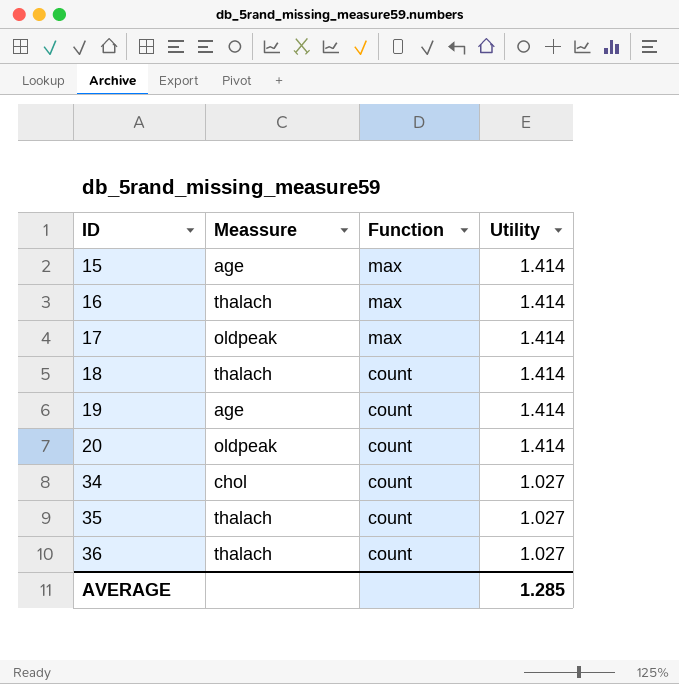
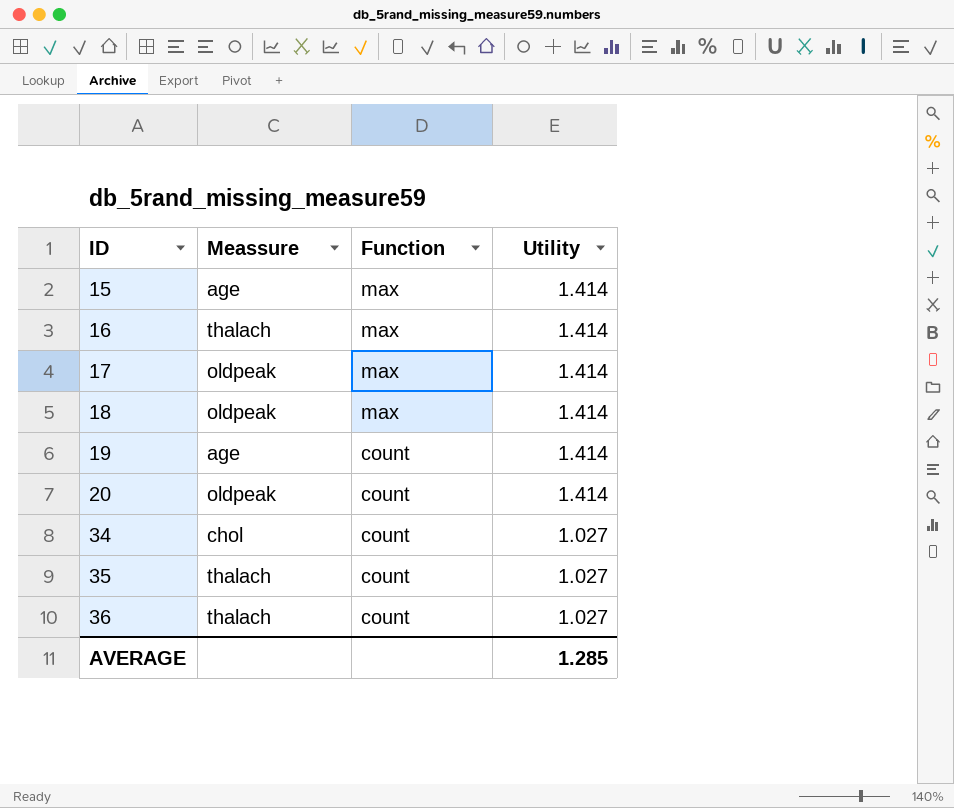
18 | Meassure: thalach -> oldpeak
18 | Function: count -> max

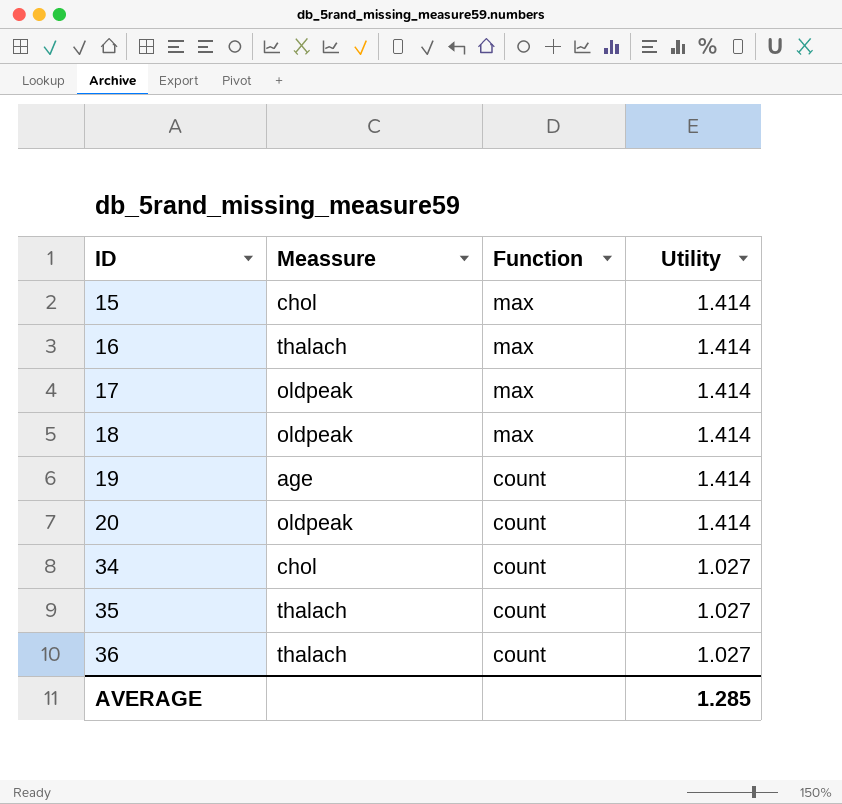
15 | Meassure: age -> chol

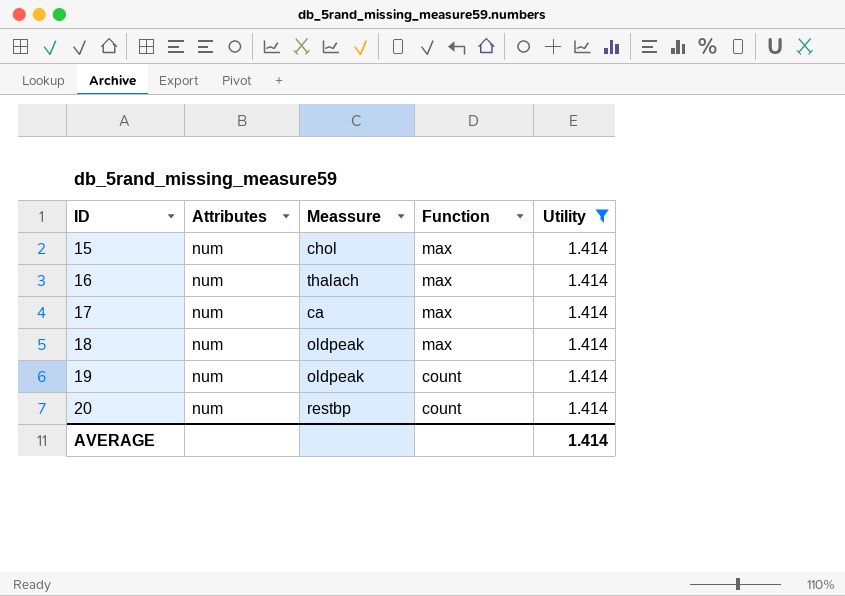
filter: none -> Utility = 1.414
column Attributes | position: none -> 2
17 | Meassure: oldpeak -> ca
19 | Meassure: age -> oldpeak
20 | Meassure: oldpeak -> restbp
AVERAGE | Utility: 1.285 -> 1.414

